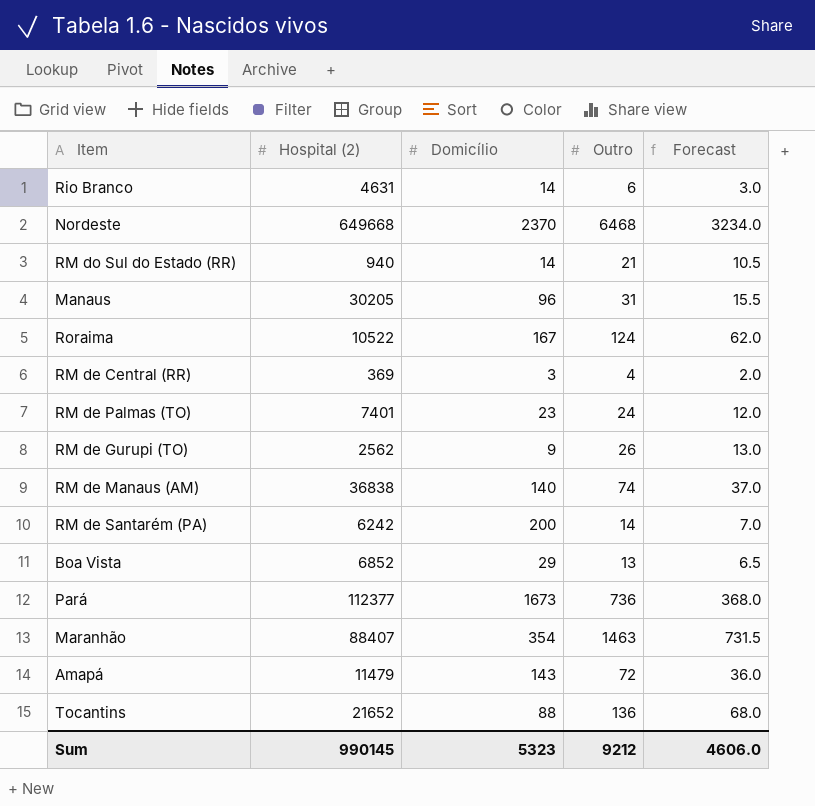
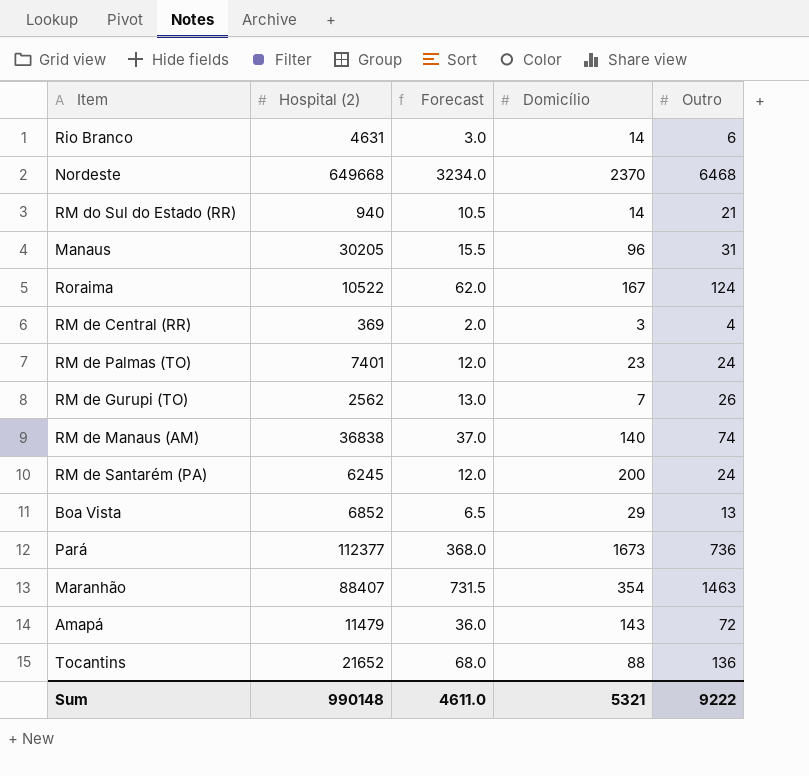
column Forecast | position: 5 -> 3
RM de Gurupi (TO) | Domicílio: 9 -> 7
RM de Santarém (PA) | Hospital (2): 6242 -> 6245
RM de Santarém (PA) | Forecast: 7.0 -> 12.0
RM de Santarém (PA) | Outro: 14 -> 24
Sum | Hospital (2): 990145 -> 990148
Sum | Forecast: 4606.0 -> 4611.0
Sum | Domicílio: 5323 -> 5321
Sum | Outro: 9212 -> 9222

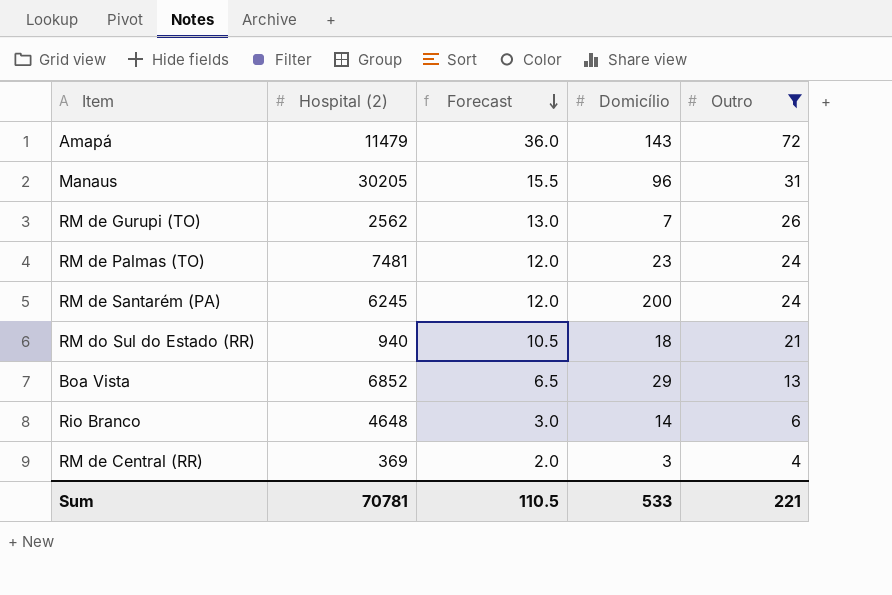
filter: none -> Outro <= 72
row order: none -> Forecast descending
RM de Palmas (TO) | Hospital (2): 7401 -> 7481
RM do Sul do Estado (RR) | Domicílio: 14 -> 18
Rio Branco | Hospital (2): 4631 -> 4648
Sum | Hospital (2): 990148 -> 70781
Sum | Forecast: 4611.0 -> 110.5
Sum | Domicílio: 5321 -> 533
Sum | Outro: 9222 -> 221

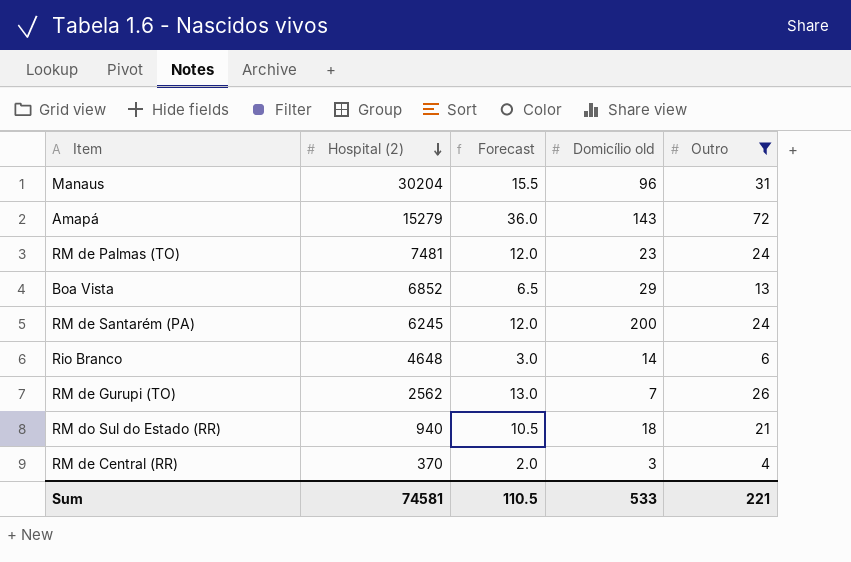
row order: Forecast descending -> Hospital (2) descending
column name: Domicílio -> Domicílio old
Manaus | Hospital (2): 30205 -> 30204
Amapá | Hospital (2): 11479 -> 15279
RM de Central (RR) | Hospital (2): 369 -> 370
Sum | Hospital (2): 70781 -> 74581

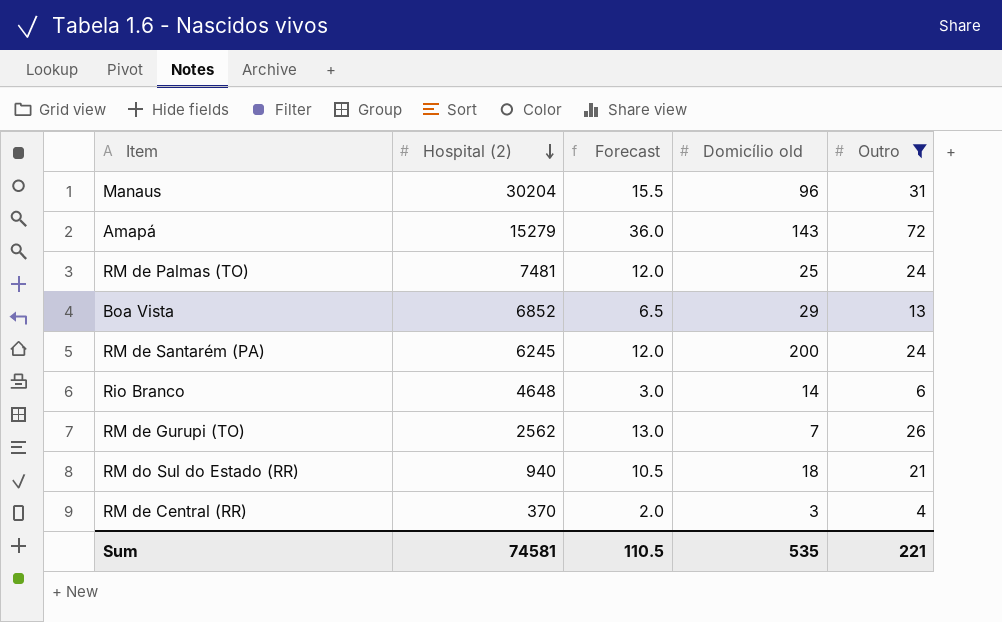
RM de Palmas (TO) | Domicílio old: 23 -> 25
Sum | Domicílio old: 533 -> 535

